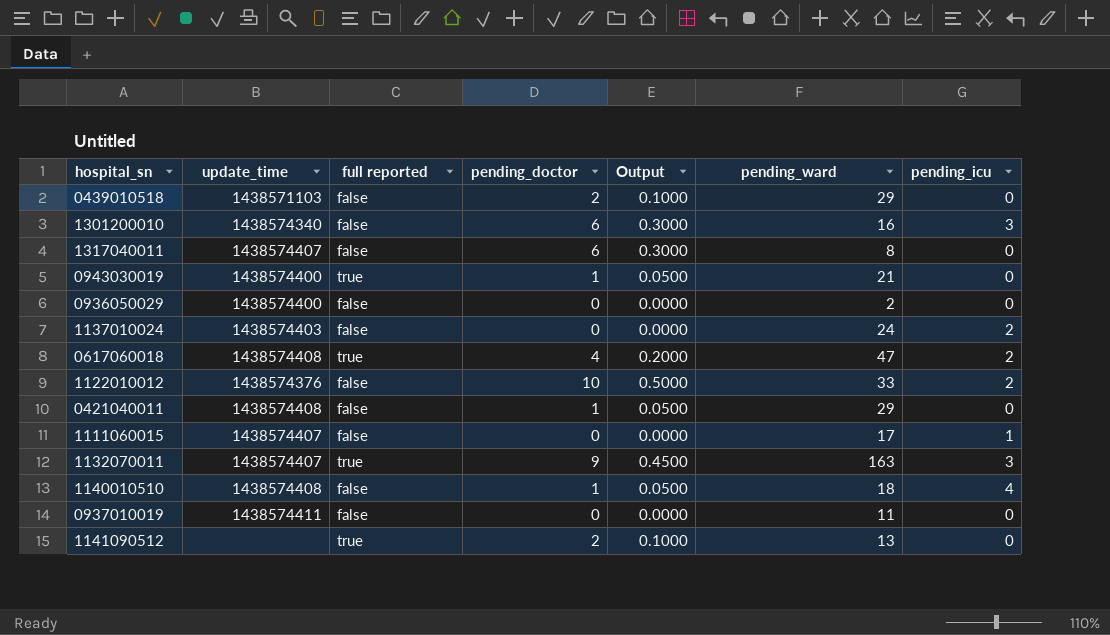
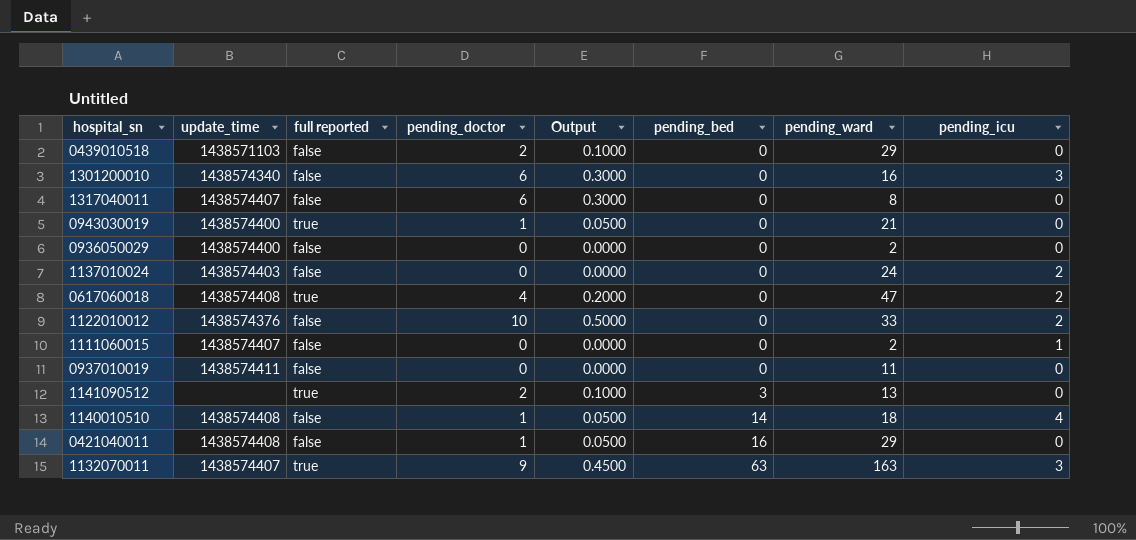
row order: none -> pending_bed ascending
column pending_bed | position: none -> 6
1111060015 | pending_ward: 17 -> 2

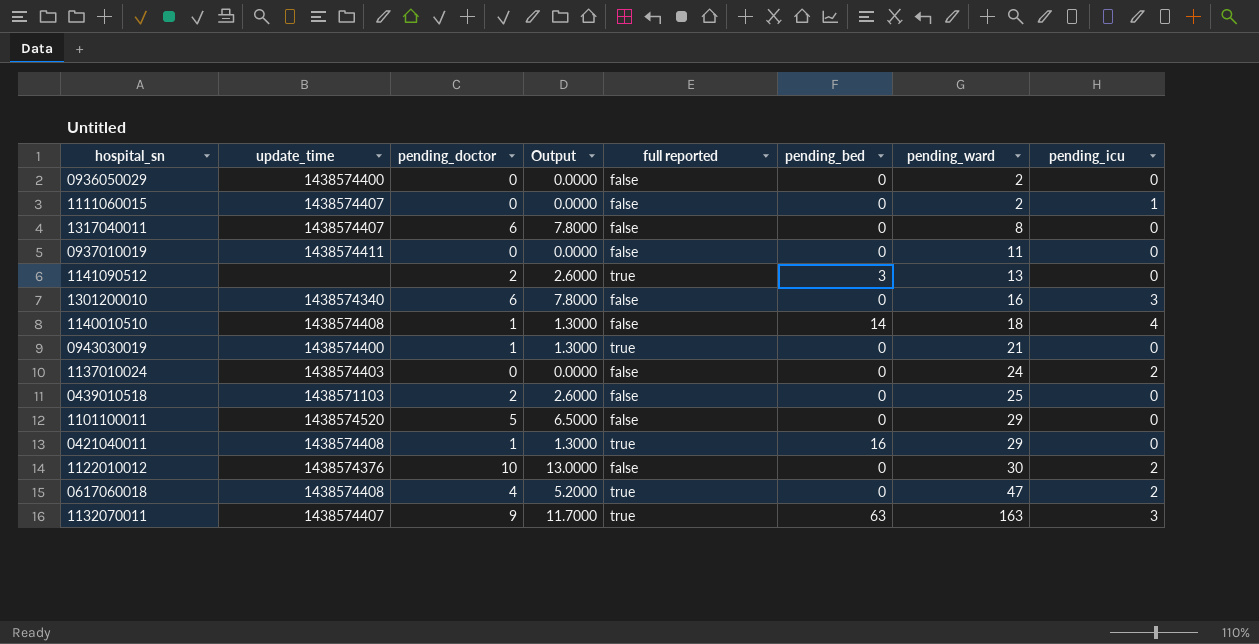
row order: pending_bed ascending -> pending_ward ascending
column Output | formula: [pending_doctor] * 0.05 -> [pending_doctor] * 1.3
column full reported | position: 3 -> 5
0439010518 | pending_ward: 29 -> 25
row 1101100011: none -> 1438574520 | 5 | 6.5000 | false | 0 | 29 | 0
0421040011 | full reported: false -> true
1122010012 | pending_ward: 33 -> 30

